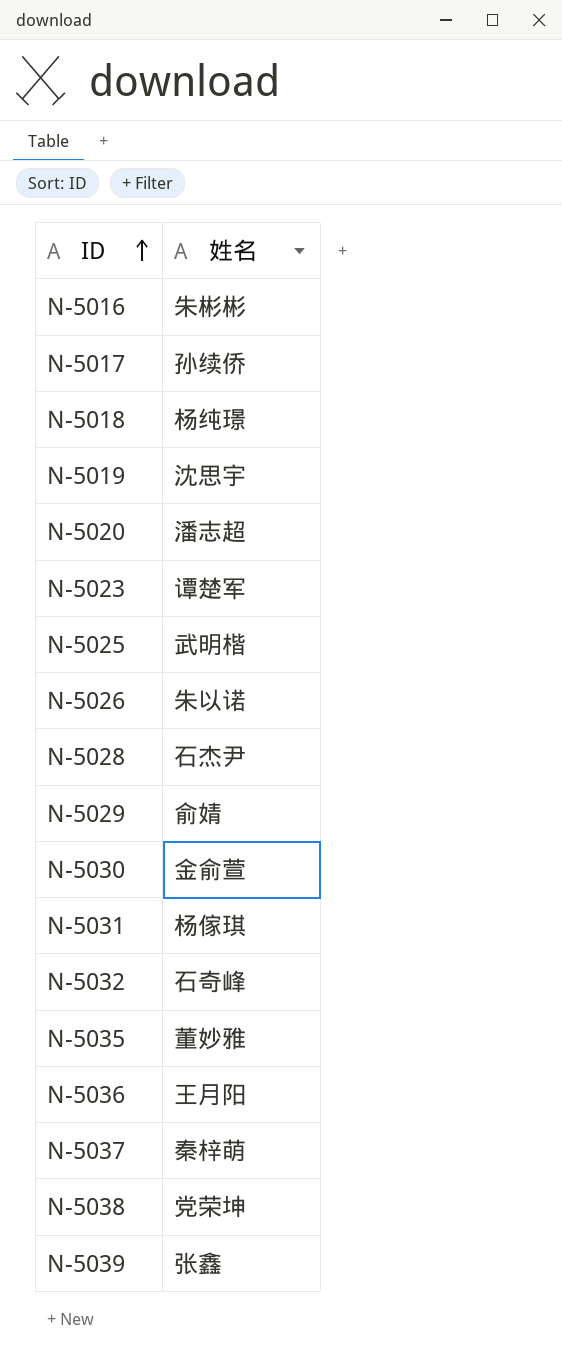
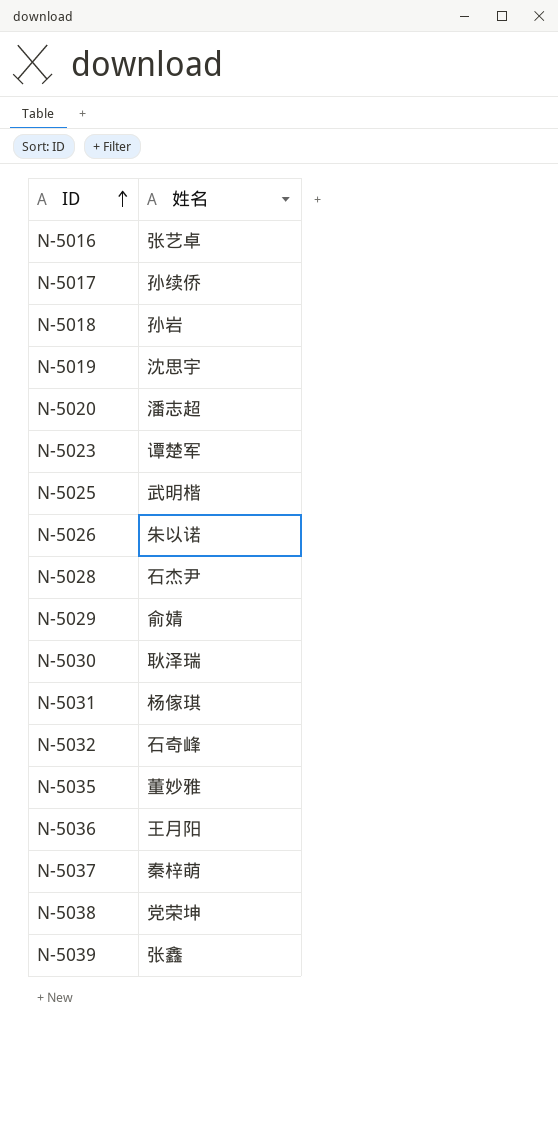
N-5016 | 姓名: 朱彬彬 -> 张艺卓
N-5018 | 姓名: 杨纯璟 -> 孙岩
N-5030 | 姓名: 金俞萱 -> 耿泽瑞

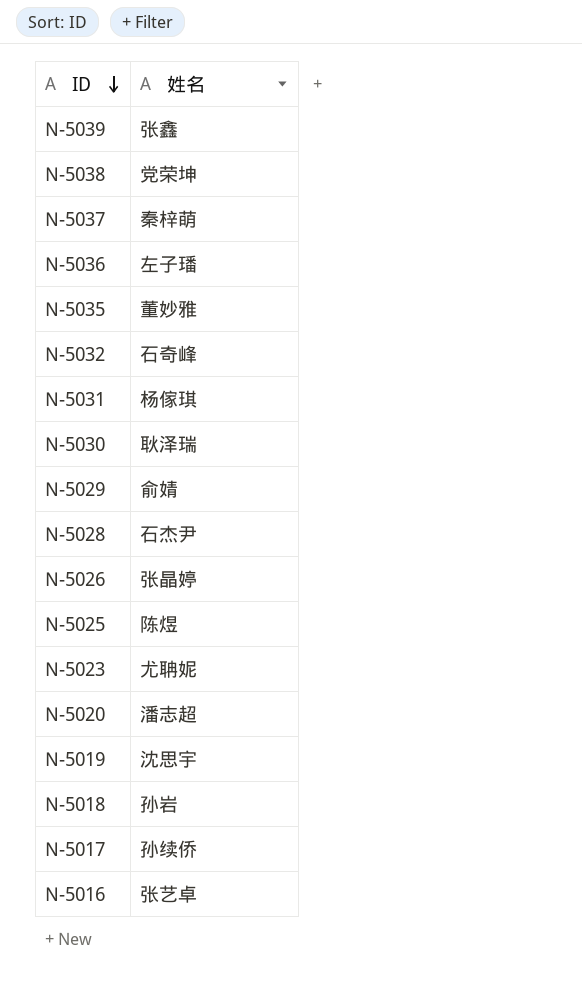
row order: ID ascending -> ID descending
N-5036 | 姓名: 王月阳 -> 左子璠
N-5026 | 姓名: 朱以诺 -> 张晶婷
N-5025 | 姓名: 武明楷 -> 陈煜
N-5023 | 姓名: 谭楚军 -> 尤聃妮

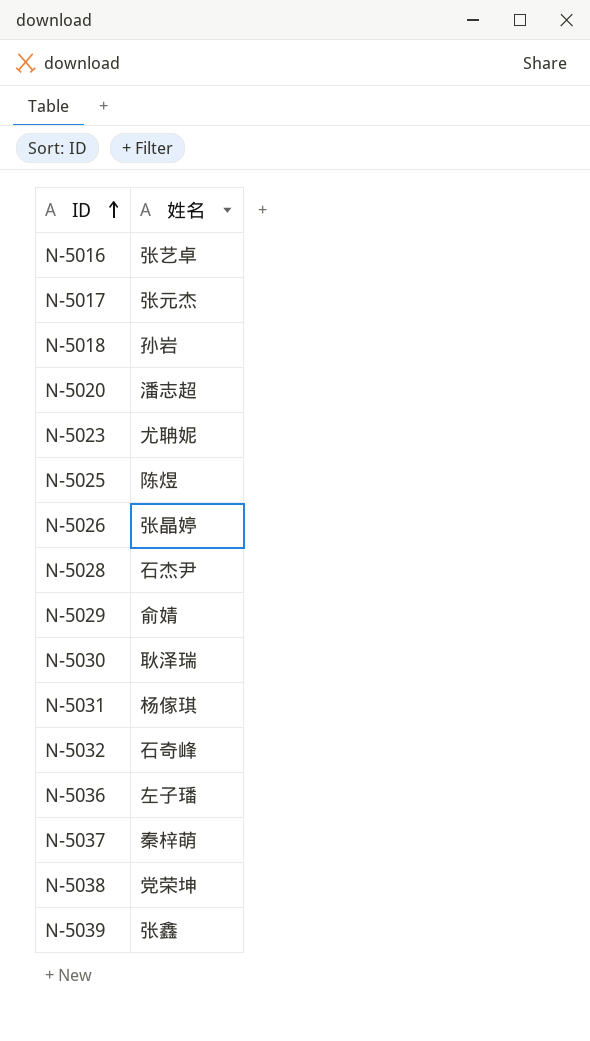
row order: ID descending -> ID ascending
row N-5035: 董妙雅 -> none
row N-5019: 沈思宇 -> none
N-5017 | 姓名: 孙续侨 -> 张元杰

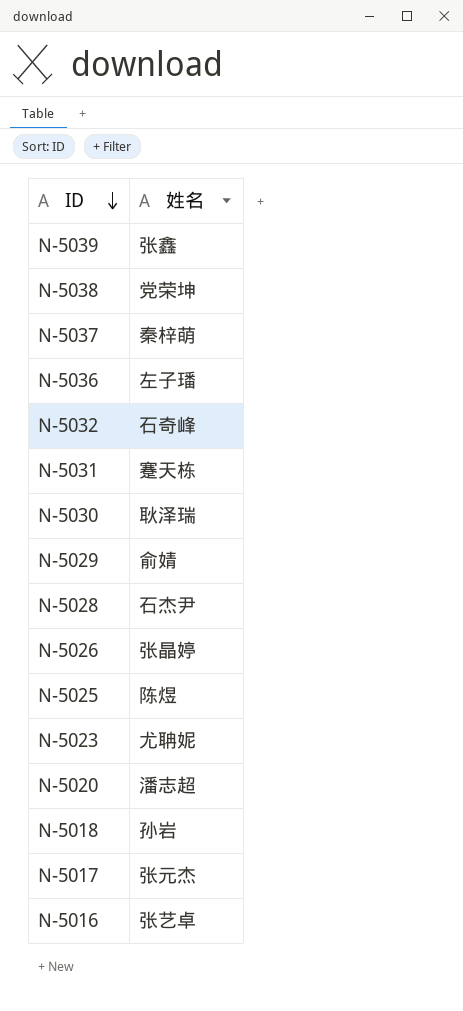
row order: ID ascending -> ID descending
N-5031 | 姓名: 杨傢琪 -> 蹇天栋

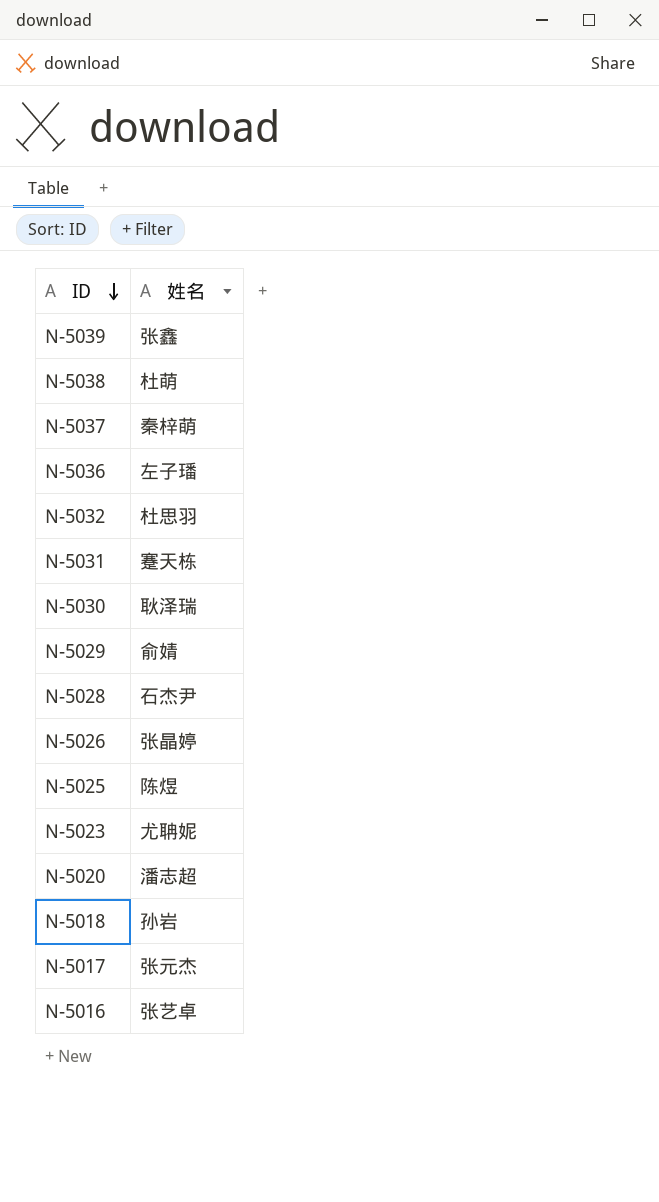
N-5038 | 姓名: 党荣坤 -> 杜萌
N-5032 | 姓名: 石奇峰 -> 杜思羽

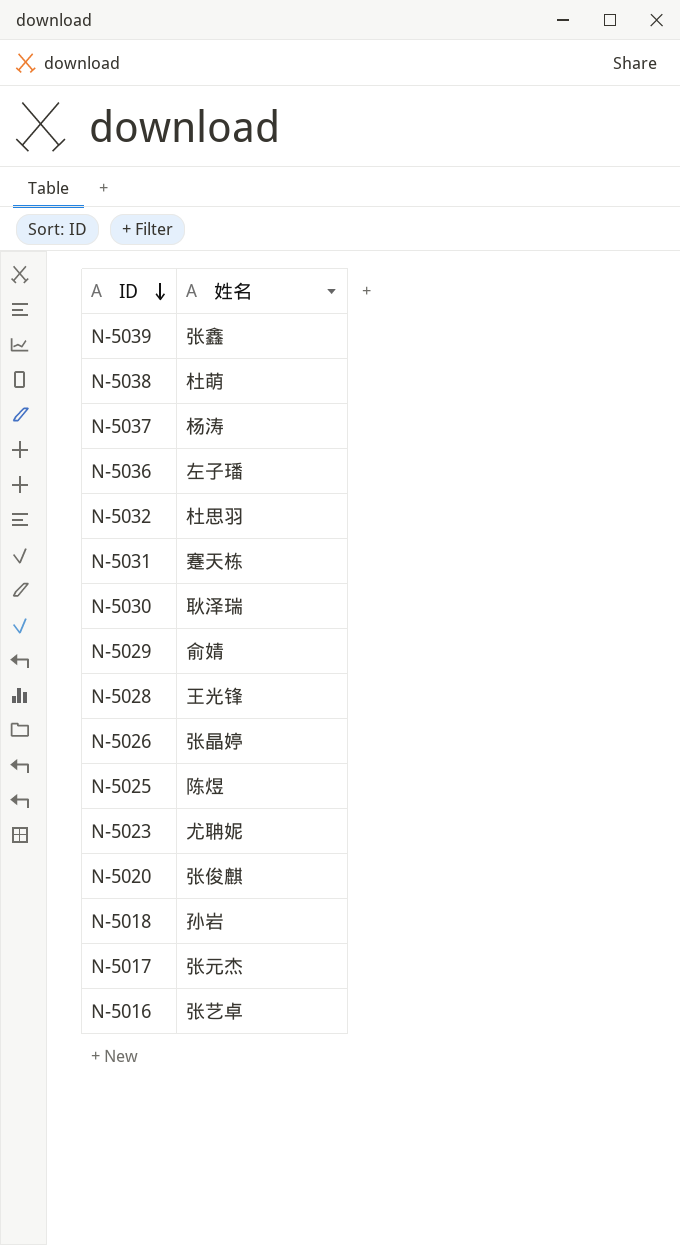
N-5037 | 姓名: 秦梓萌 -> 杨涛
N-5028 | 姓名: 石杰尹 -> 王光锋
N-5020 | 姓名: 潘志超 -> 张俊麒

